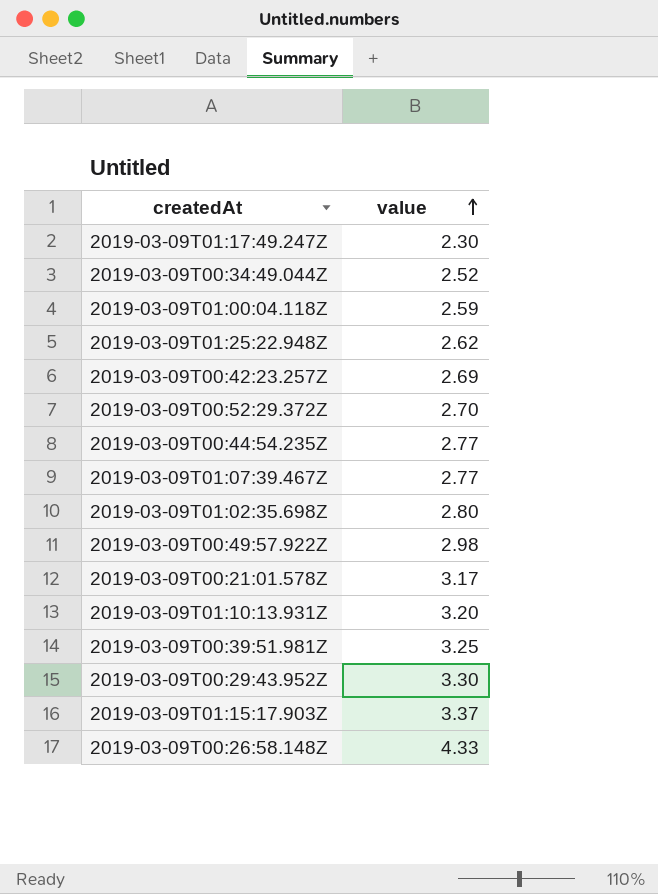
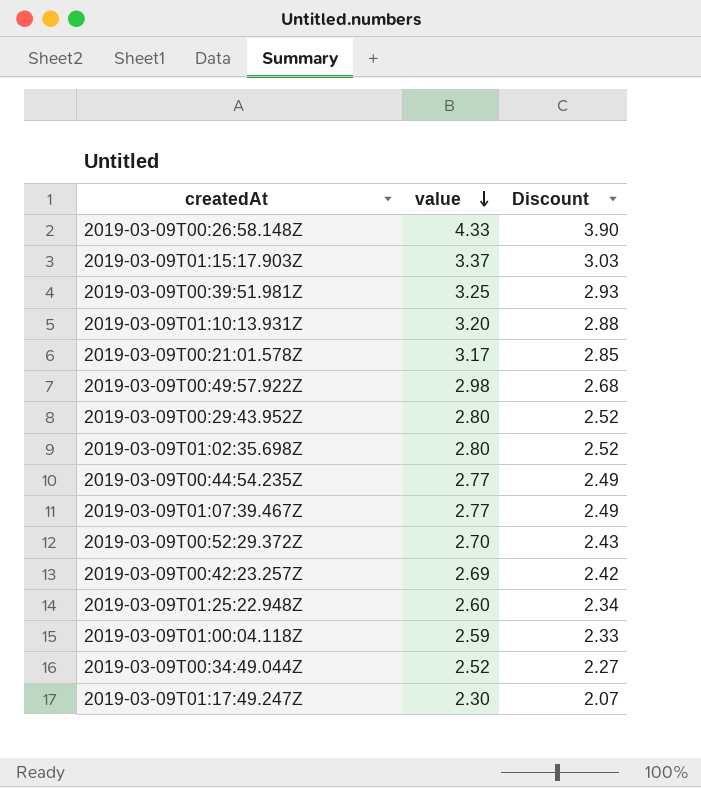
row order: value ascending -> value descending
column Discount | formula: none -> [value] * 0.9
2019-03-09T00:29:43.952Z | value: 3.30 -> 2.80
2019-03-09T01:25:22.948Z | value: 2.62 -> 2.60

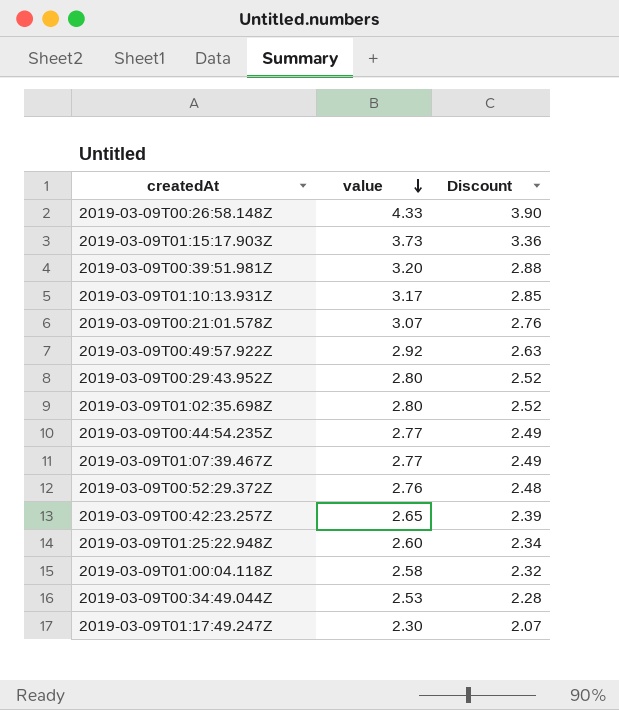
2019-03-09T01:15:17.903Z | value: 3.37 -> 3.73
2019-03-09T01:15:17.903Z | Discount: 3.03 -> 3.36
2019-03-09T00:39:51.981Z | value: 3.25 -> 3.20
2019-03-09T00:39:51.981Z | Discount: 2.93 -> 2.88
2019-03-09T01:10:13.931Z | value: 3.20 -> 3.17
2019-03-09T01:10:13.931Z | Discount: 2.88 -> 2.85
2019-03-09T00:21:01.578Z | value: 3.17 -> 3.07
2019-03-09T00:21:01.578Z | Discount: 2.85 -> 2.76
2019-03-09T00:49:57.922Z | value: 2.98 -> 2.92
2019-03-09T00:49:57.922Z | Discount: 2.68 -> 2.63
2019-03-09T00:52:29.372Z | value: 2.70 -> 2.76
2019-03-09T00:52:29.372Z | Discount: 2.43 -> 2.48
2019-03-09T00:42:23.257Z | value: 2.69 -> 2.65
2019-03-09T00:42:23.257Z | Discount: 2.42 -> 2.39
2019-03-09T01:00:04.118Z | value: 2.59 -> 2.58
2019-03-09T01:00:04.118Z | Discount: 2.33 -> 2.32
2019-03-09T00:34:49.044Z | value: 2.52 -> 2.53
2019-03-09T00:34:49.044Z | Discount: 2.27 -> 2.28

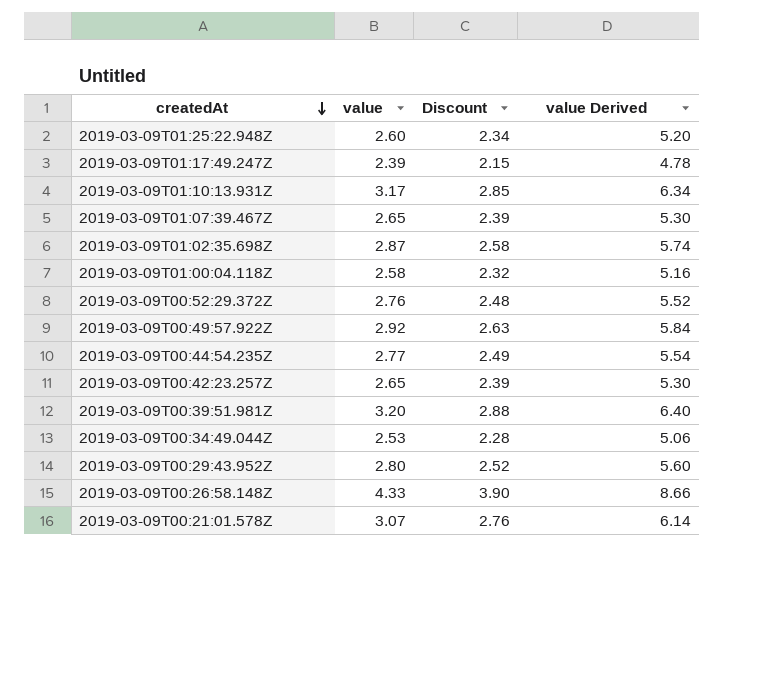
row order: value descending -> createdAt descending
column value Derived | formula: none -> [value] * 2
row 2019-03-09T01:15:17.903Z: 3.73 | 3.36 -> none
2019-03-09T01:17:49.247Z | value: 2.30 -> 2.39
2019-03-09T01:17:49.247Z | Discount: 2.07 -> 2.15
2019-03-09T01:07:39.467Z | value: 2.77 -> 2.65
2019-03-09T01:07:39.467Z | Discount: 2.49 -> 2.39
2019-03-09T01:02:35.698Z | value: 2.80 -> 2.87
2019-03-09T01:02:35.698Z | Discount: 2.52 -> 2.58

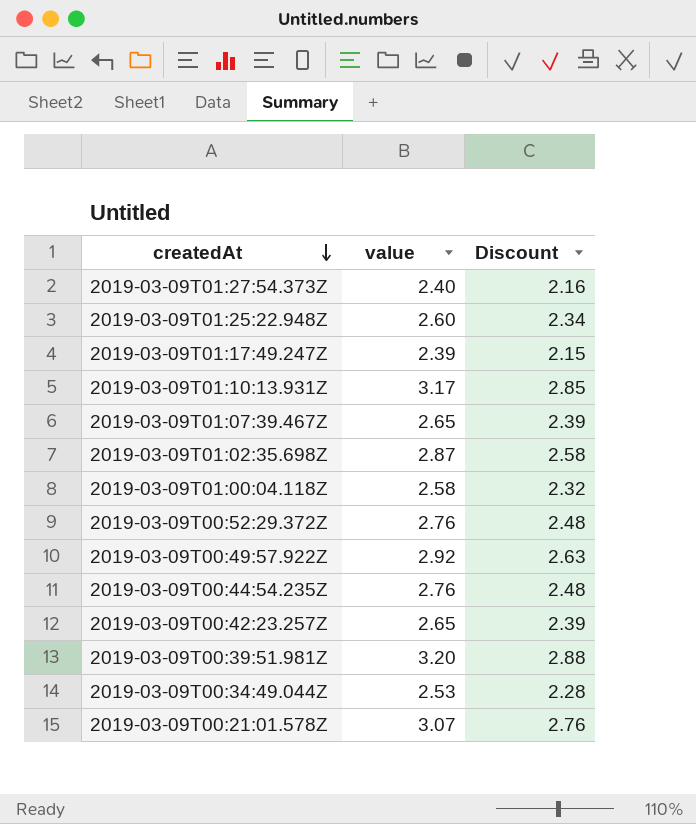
column value Derived | formula: [value] * 2 -> none
row 2019-03-09T00:29:43.952Z: 2.80 | 2.52 | 5.60 -> none
row 2019-03-09T00:26:58.148Z: 4.33 | 3.90 | 8.66 -> none
row 2019-03-09T01:27:54.373Z: none -> 2.40 | 2.16
2019-03-09T00:44:54.235Z | value: 2.77 -> 2.76
2019-03-09T00:44:54.235Z | Discount: 2.49 -> 2.48

